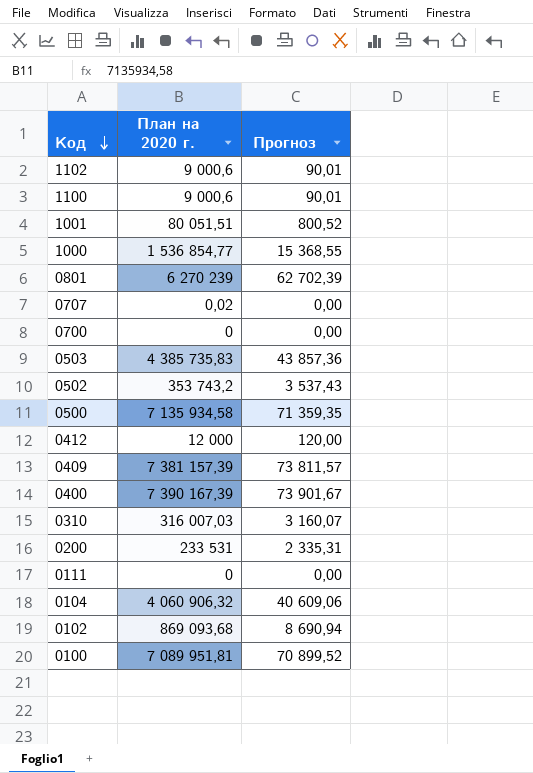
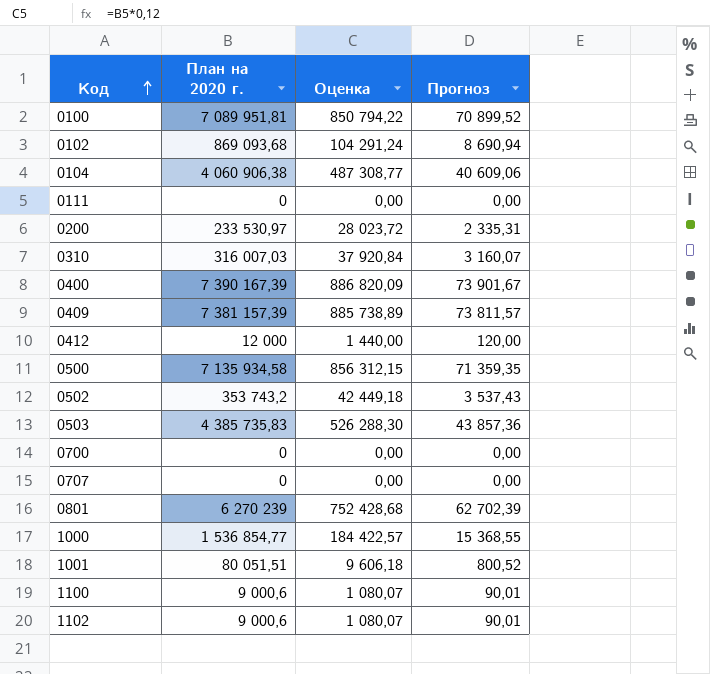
row order: Код descending -> Код ascending
column Оценка | formula: none -> [План на 2020 г.] * 0,12
0104 | План на 2020 г.: 4 060 906,32 -> 4 060 906,38
0200 | План на 2020 г.: 233 531 -> 233 530,97
0707 | План на 2020 г.: 0,02 -> 0

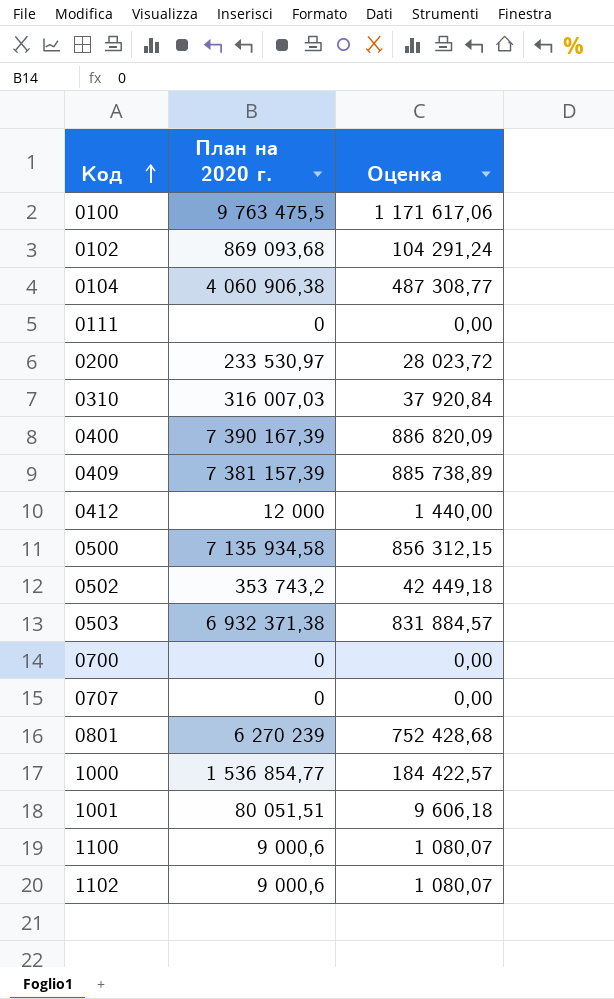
column Прогноз | formula: [План на 2020 г.] * 0,01 -> none
0100 | План на 2020 г.: 7 089 951,81 -> 9 763 475,5
0100 | Оценка: 850 794,22 -> 1 171 617,06
0503 | План на 2020 г.: 4 385 735,83 -> 6 932 371,38
0503 | Оценка: 526 288,30 -> 831 884,57

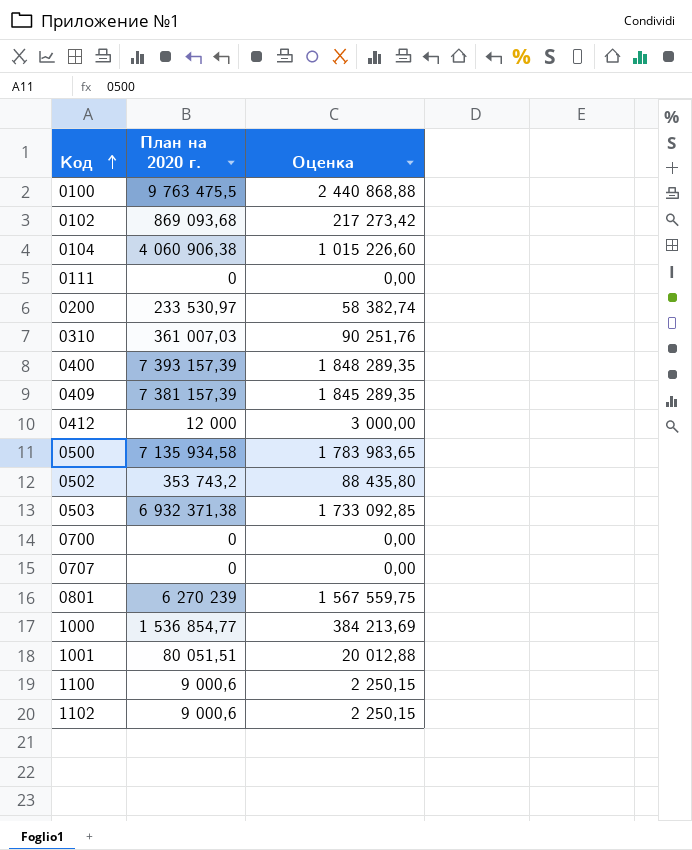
column Оценка | formula: [План на 2020 г.] * 0,12 -> [План на 2020 г.] * 0,25
0310 | План на 2020 г.: 316 007,03 -> 361 007,03
0400 | План на 2020 г.: 7 390 167,39 -> 7 393 157,39

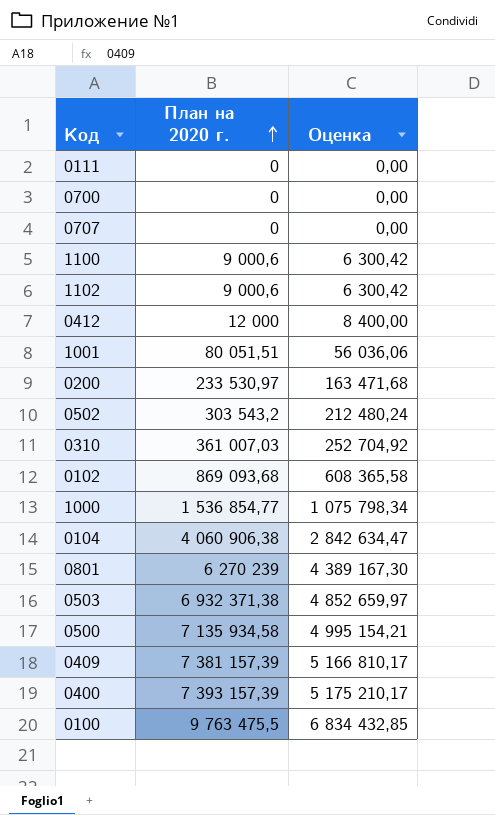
row order: Код ascending -> План на 2020 г. ascending
column Оценка | formula: [План на 2020 г.] * 0,25 -> [План на 2020 г.] * 0,7
0502 | План на 2020 г.: 353 743,2 -> 303 543,2

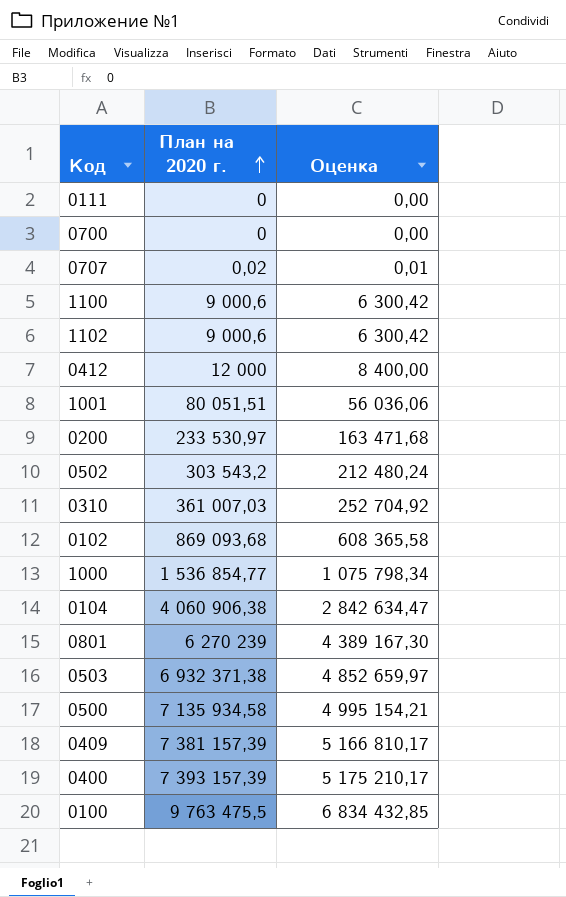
0707 | План на 2020 г.: 0 -> 0,02
0707 | Оценка: 0,00 -> 0,01

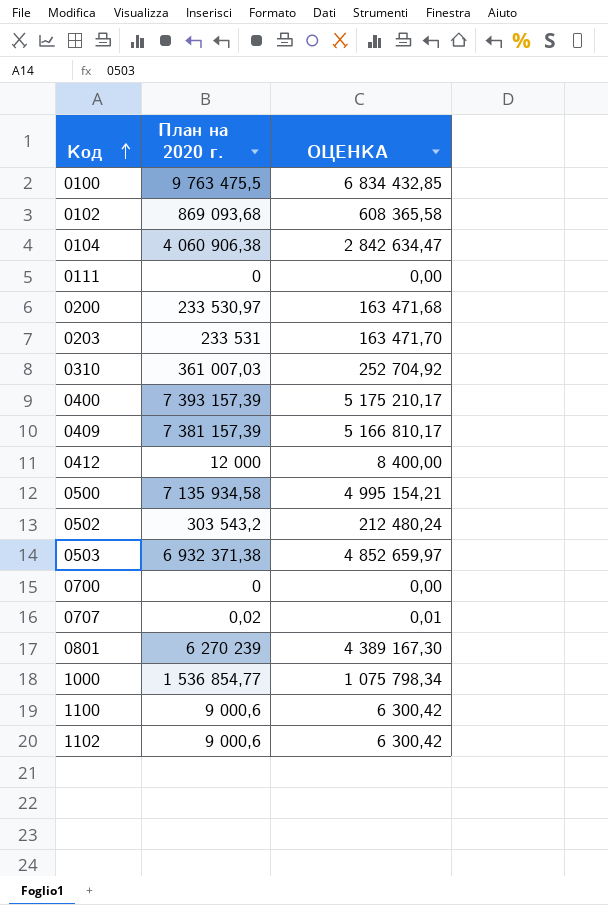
row order: План на 2020 г. ascending -> Код ascending
column name: Оценка -> ОЦЕНКА
row 1001: 80 051,51 | 56 036,06 -> none
row 0203: none -> 233 531 | 163 471,70

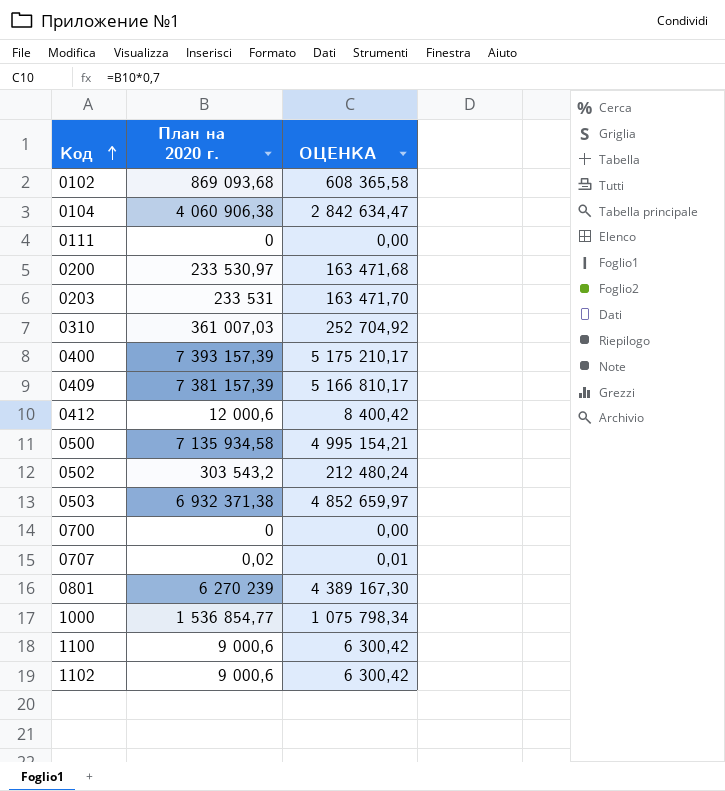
row 0100: 9 763 475,5 | 6 834 432,85 -> none
0412 | План на 2020 г.: 12 000 -> 12 000,6
0412 | ОЦЕНКА: 8 400,00 -> 8 400,42

